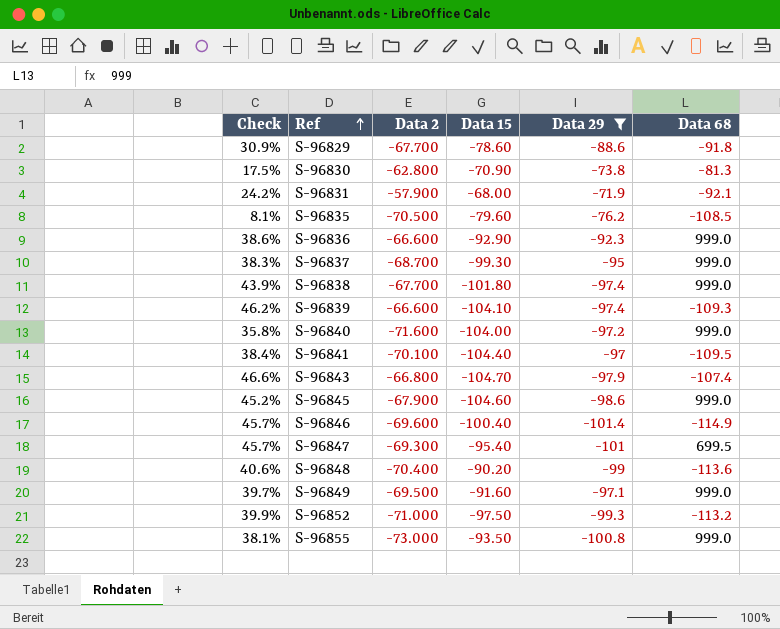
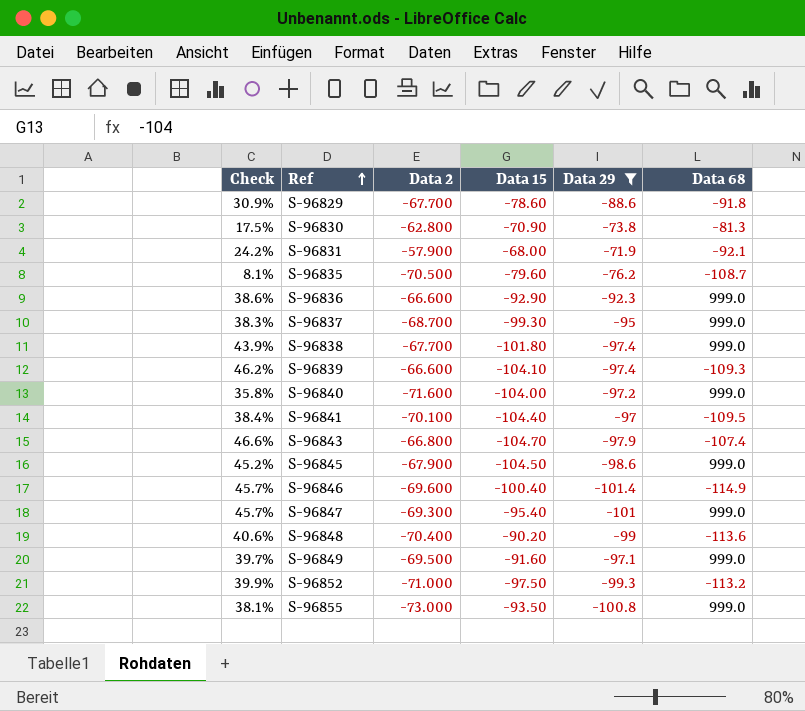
S-96835 | Data 68: -108.5 -> -108.7
S-96845 | Data 15: -104.60 -> -104.50
S-96847 | Data 68: 699.5 -> 999.0

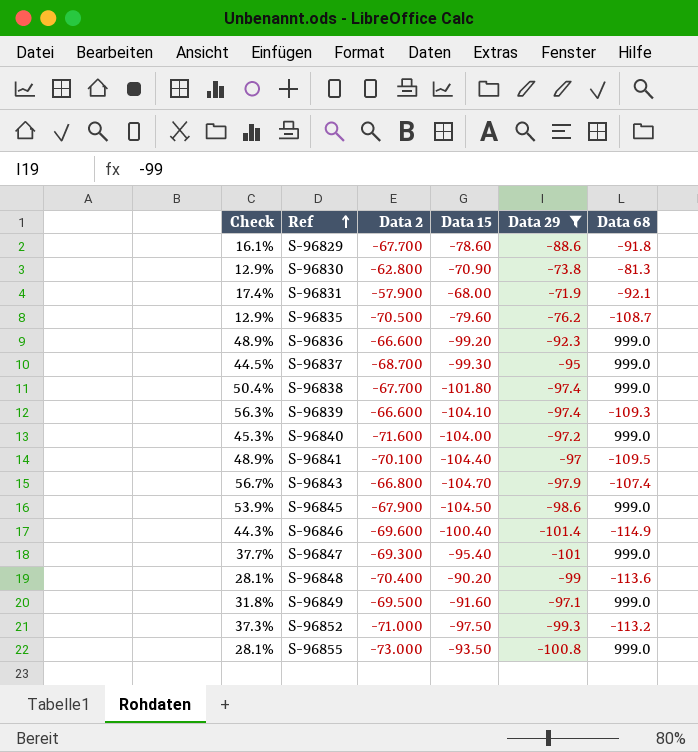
column Check | formula: ([Data 29] - [Data 2]) / [Data 2] -> ([Data 15] - [Data 2]) / [Data 2]
S-96836 | Data 15: -92.90 -> -99.20

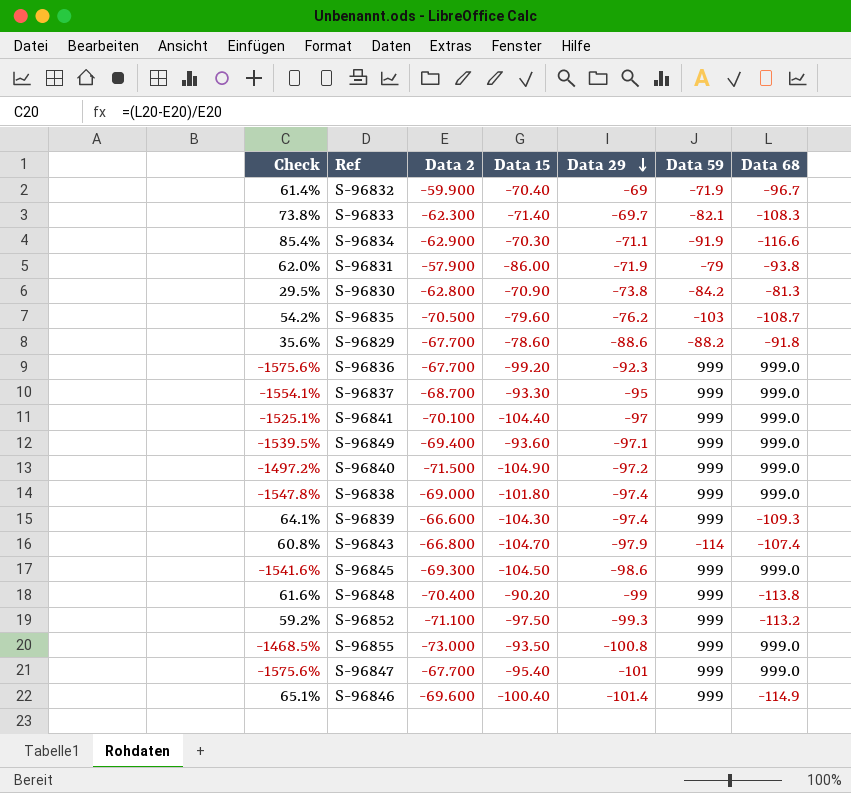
filter: Data 29 <= -71.9 -> none
row order: Ref ascending -> Data 29 descending
column Check | formula: ([Data 15] - [Data 2]) / [Data 2] -> ([Data 68] - [Data 2]) / [Data 2]
column Data 59 | position: none -> 6
S-96831 | Data 15: -68.00 -> -86.00
S-96831 | Data 68: -92.1 -> -93.8
S-96836 | Data 2: -66.600 -> -67.700
S-96837 | Data 15: -99.30 -> -93.30
S-96841 | Data 68: -109.5 -> 999.0
S-96849 | Data 2: -69.500 -> -69.400
S-96849 | Data 15: -91.60 -> -93.60
S-96840 | Data 2: -71.600 -> -71.500
S-96840 | Data 15: -104.00 -> -104.90
S-96838 | Data 2: -67.700 -> -69.000
S-96839 | Data 15: -104.10 -> -104.30
S-96845 | Data 2: -67.900 -> -69.300
S-96848 | Data 68: -113.6 -> -113.8
S-96852 | Data 2: -71.000 -> -71.100
S-96847 | Data 2: -69.300 -> -67.700

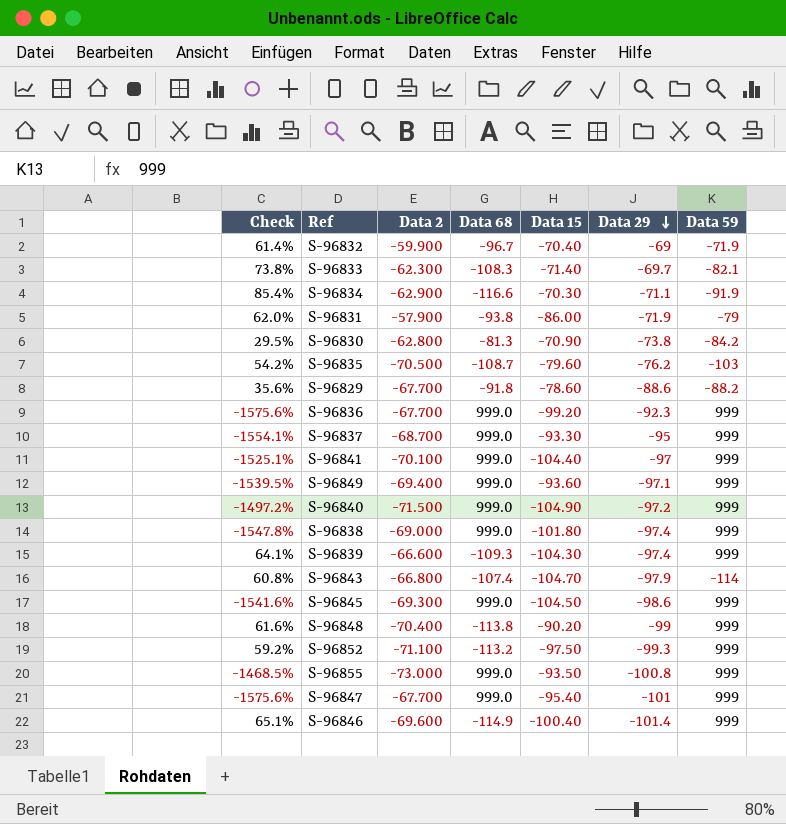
column Data 68 | position: 7 -> 4

